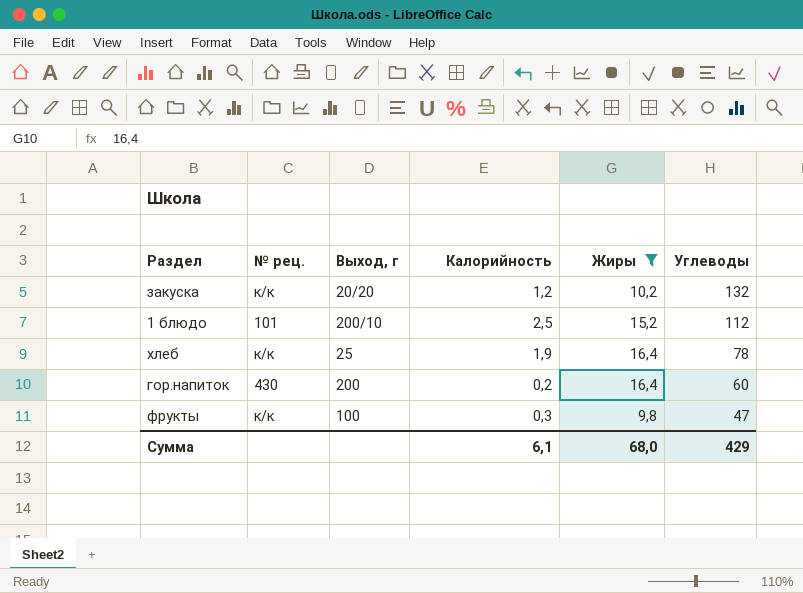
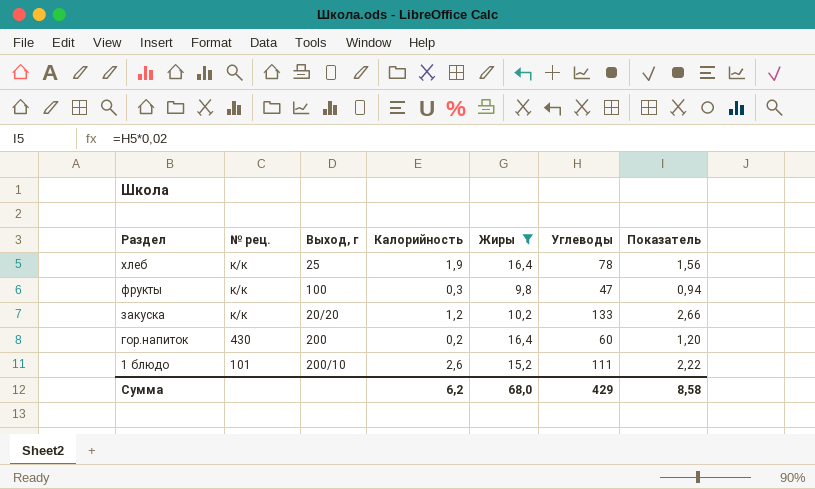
row order: Углеводы descending -> Раздел descending
column Показатель | formula: none -> [Углеводы] * 0,02
закуска | Углеводы: 132 -> 133
1 блюдо | Калорийность: 2,5 -> 2,6
1 блюдо | Углеводы: 112 -> 111
Сумма | Калорийность: 6,1 -> 6,2

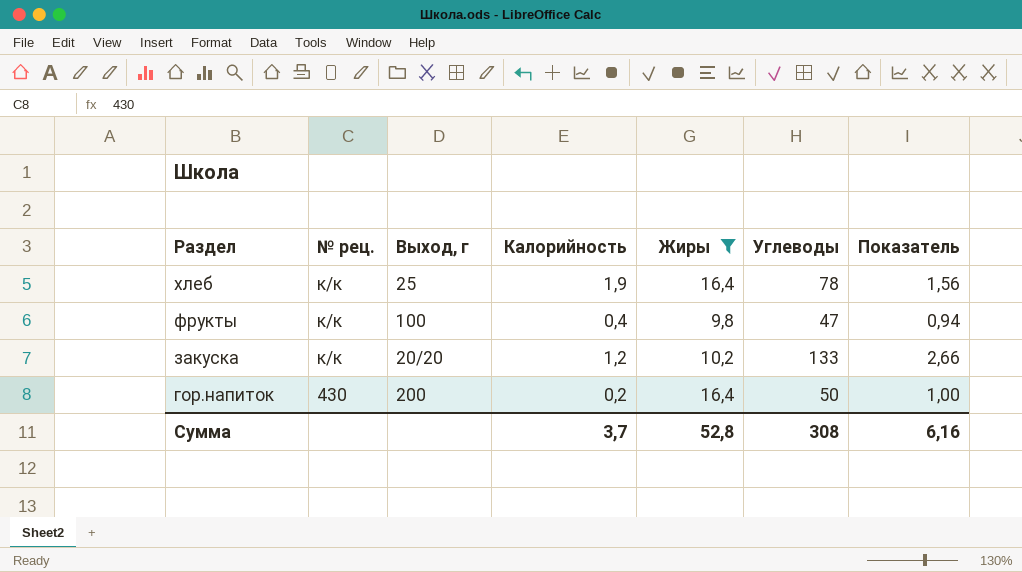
row 1 блюдо: 101 | 200/10 | 2,6 | 15,2 | 111 | 2,22 -> none
фрукты | Калорийность: 0,3 -> 0,4
гор.напиток | Углеводы: 60 -> 50
гор.напиток | Показатель: 1,20 -> 1,00
Сумма | Калорийность: 6,2 -> 3,7
Сумма | Жиры: 68,0 -> 52,8
Сумма | Углеводы: 429 -> 308
Сумма | Показатель: 8,58 -> 6,16

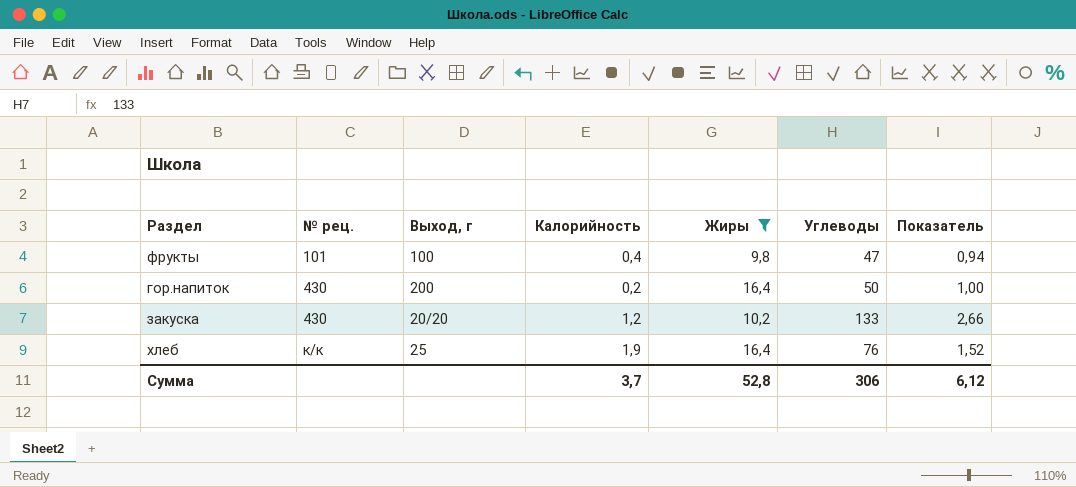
row order: Раздел descending -> № рец. ascending
фрукты | № рец.: к/к -> 101
закуска | № рец.: к/к -> 430
хлеб | Углеводы: 78 -> 76
хлеб | Показатель: 1,56 -> 1,52
Сумма | Углеводы: 308 -> 306
Сумма | Показатель: 6,16 -> 6,12

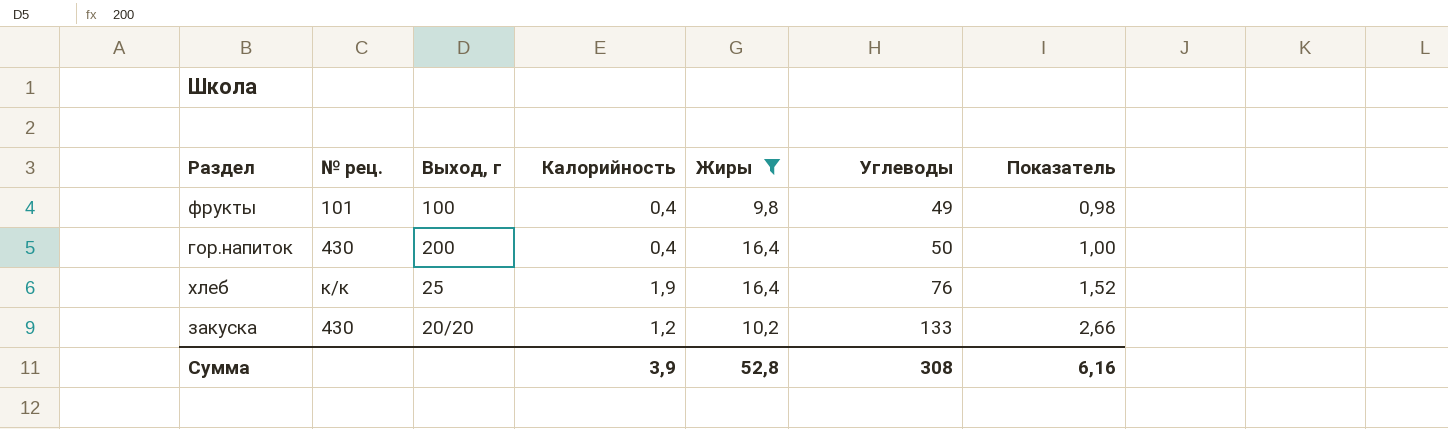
row order: № рец. ascending -> Углеводы ascending
фрукты | Углеводы: 47 -> 49
фрукты | Показатель: 0,94 -> 0,98
гор.напиток | Калорийность: 0,2 -> 0,4
Сумма | Калорийность: 3,7 -> 3,9
Сумма | Углеводы: 306 -> 308
Сумма | Показатель: 6,12 -> 6,16

